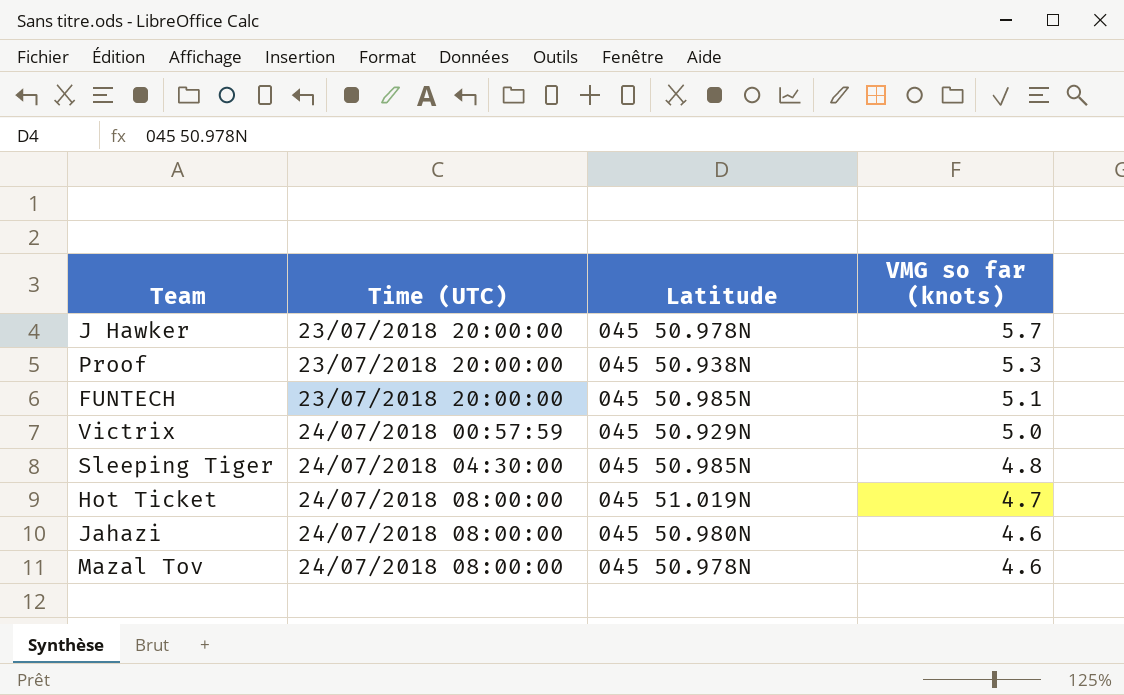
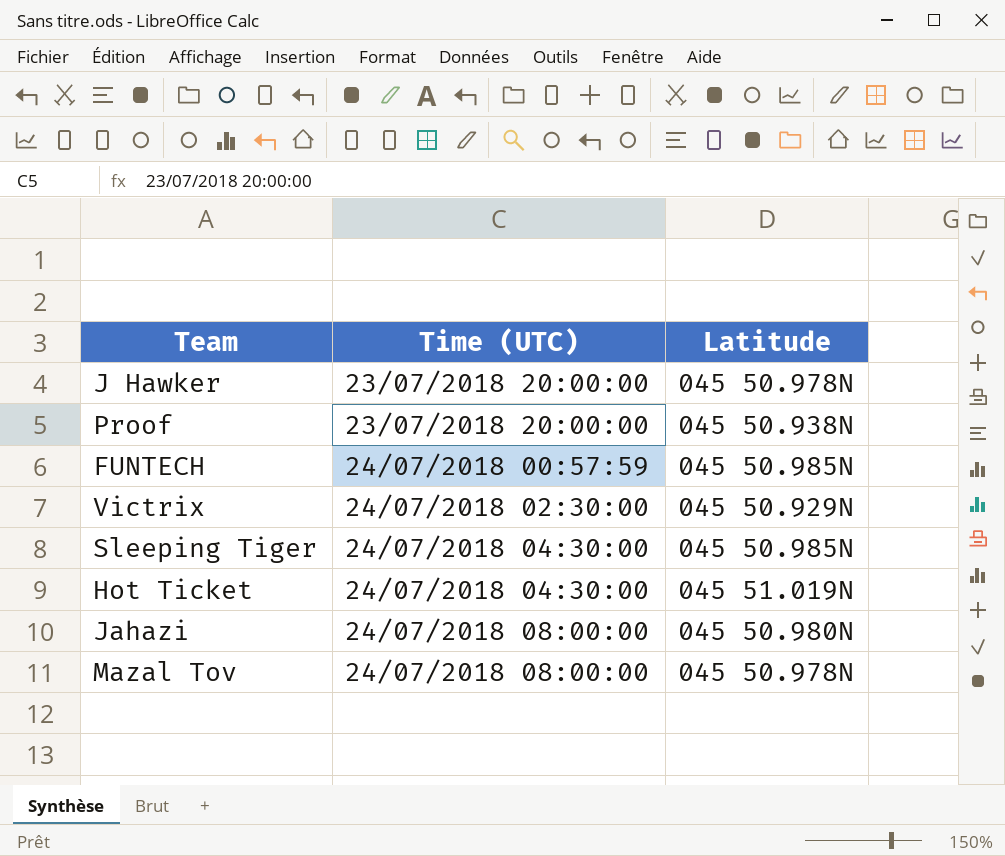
column VMG so far (knots) | position: 4 -> none
FUNTECH | Time (UTC): 23/07/2018 20:00:00 -> 24/07/2018 00:57:59
Victrix | Time (UTC): 24/07/2018 00:57:59 -> 24/07/2018 02:30:00
Hot Ticket | Time (UTC): 24/07/2018 08:00:00 -> 24/07/2018 04:30:00

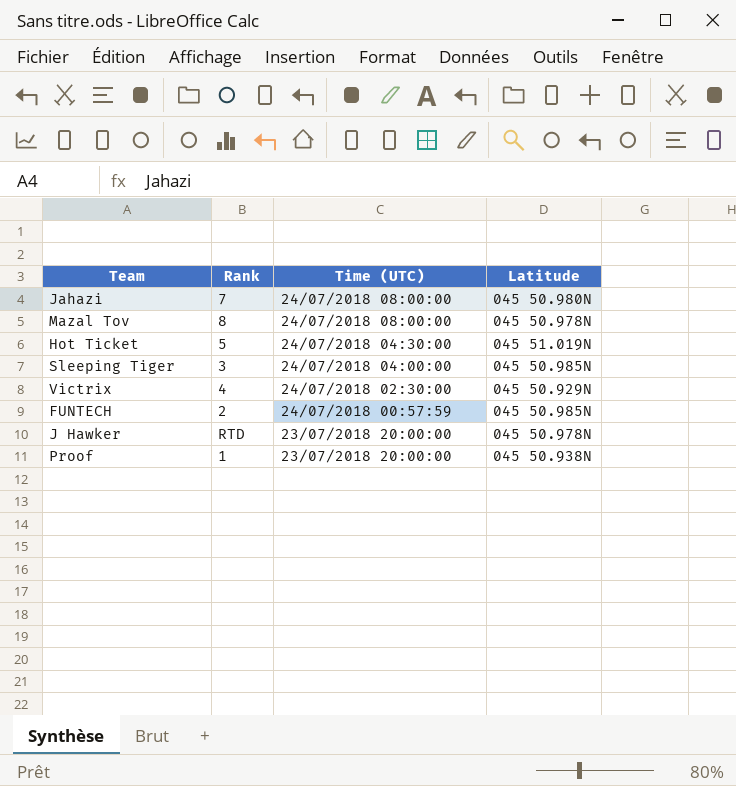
row order: Time (UTC) ascending -> Time (UTC) descending
column Rank | position: none -> 2
Sleeping Tiger | Time (UTC): 24/07/2018 04:30:00 -> 24/07/2018 04:00:00

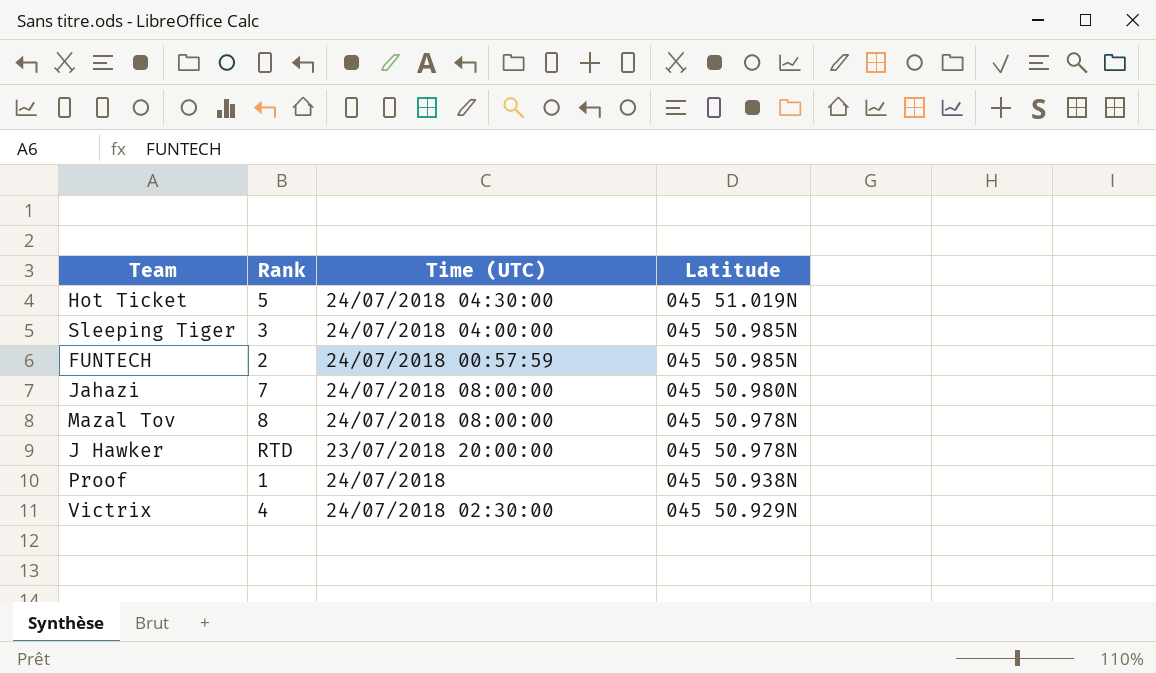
row order: Time (UTC) descending -> Latitude descending
Proof | Time (UTC): 23/07/2018 20:00:00 -> 24/07/2018

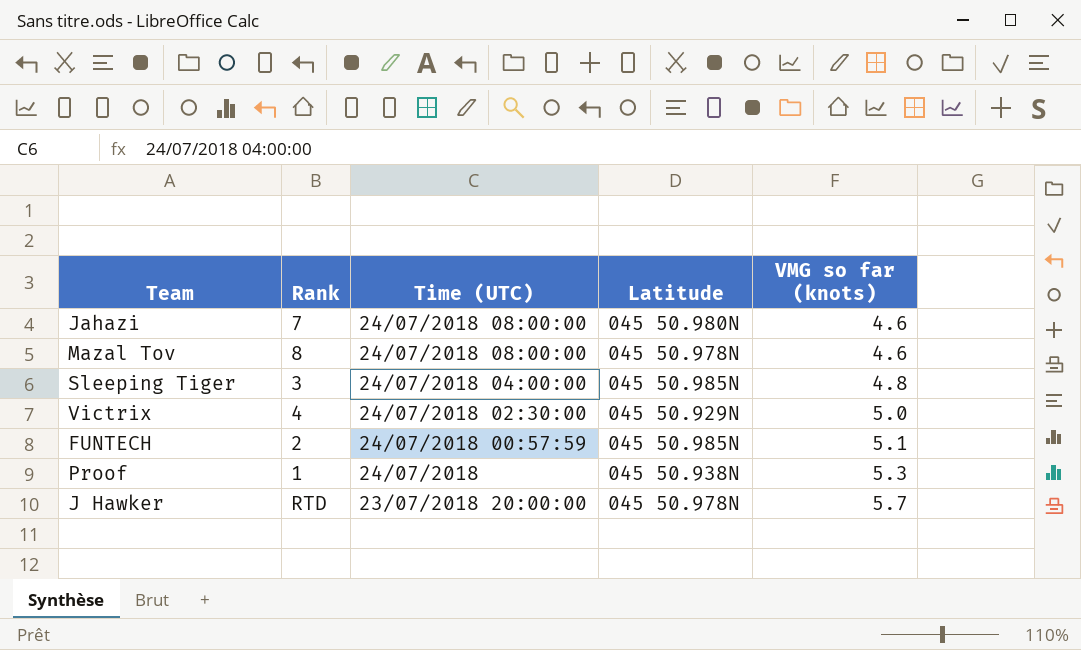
row order: Latitude descending -> Time (UTC) descending
column VMG so far (knots) | position: none -> 5
row Hot Ticket: 5 | 24/07/2018 04:30:00 | 045 51.019N -> none

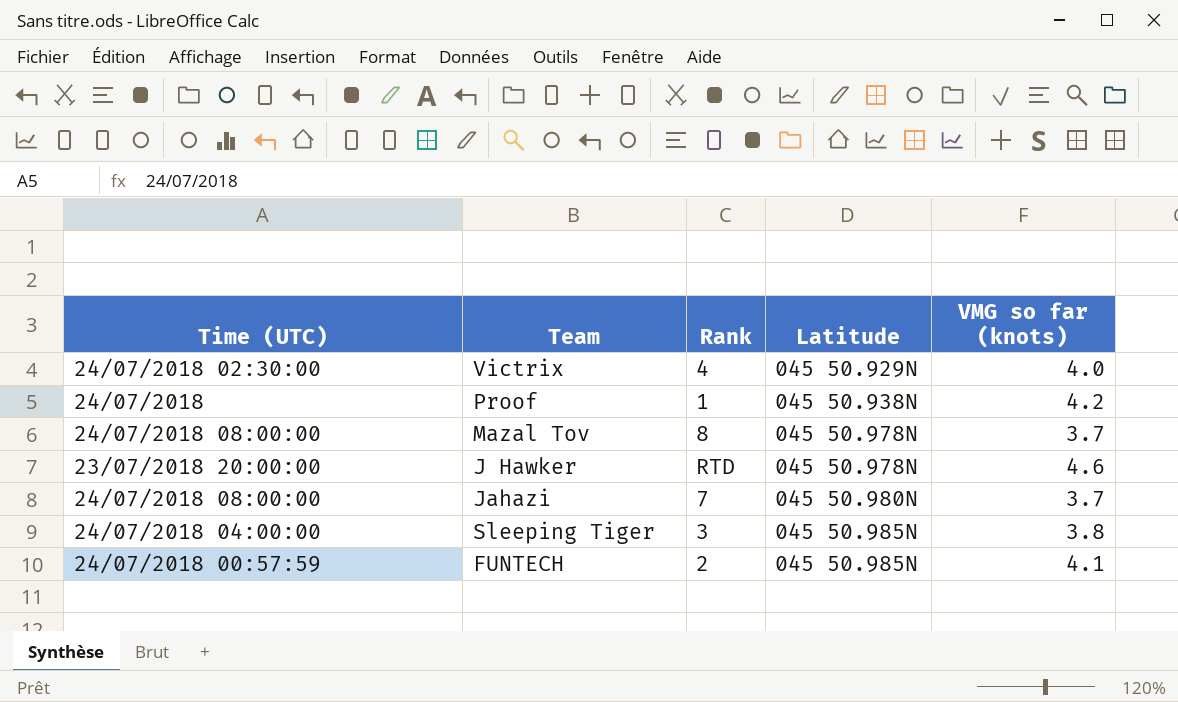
row order: Time (UTC) descending -> Latitude ascending
column Time (UTC) | position: 3 -> 1
Victrix | VMG so far (knots): 5.0 -> 4.0
Proof | VMG so far (knots): 5.3 -> 4.2
Mazal Tov | VMG so far (knots): 4.6 -> 3.7
J Hawker | VMG so far (knots): 5.7 -> 4.6
Jahazi | VMG so far (knots): 4.6 -> 3.7
Sleeping Tiger | VMG so far (knots): 4.8 -> 3.8
FUNTECH | VMG so far (knots): 5.1 -> 4.1

